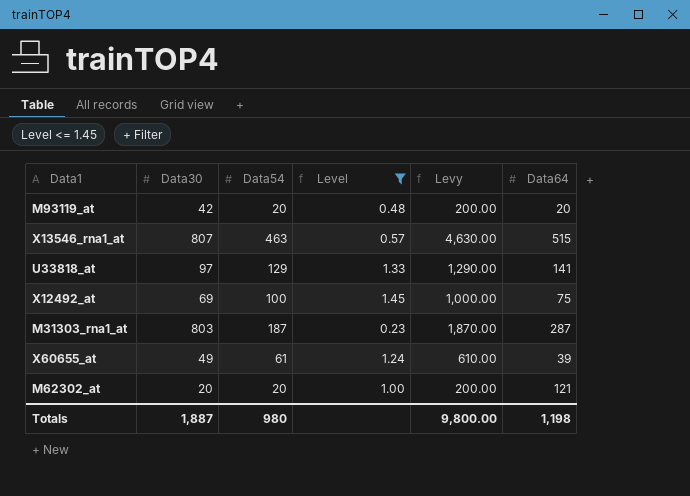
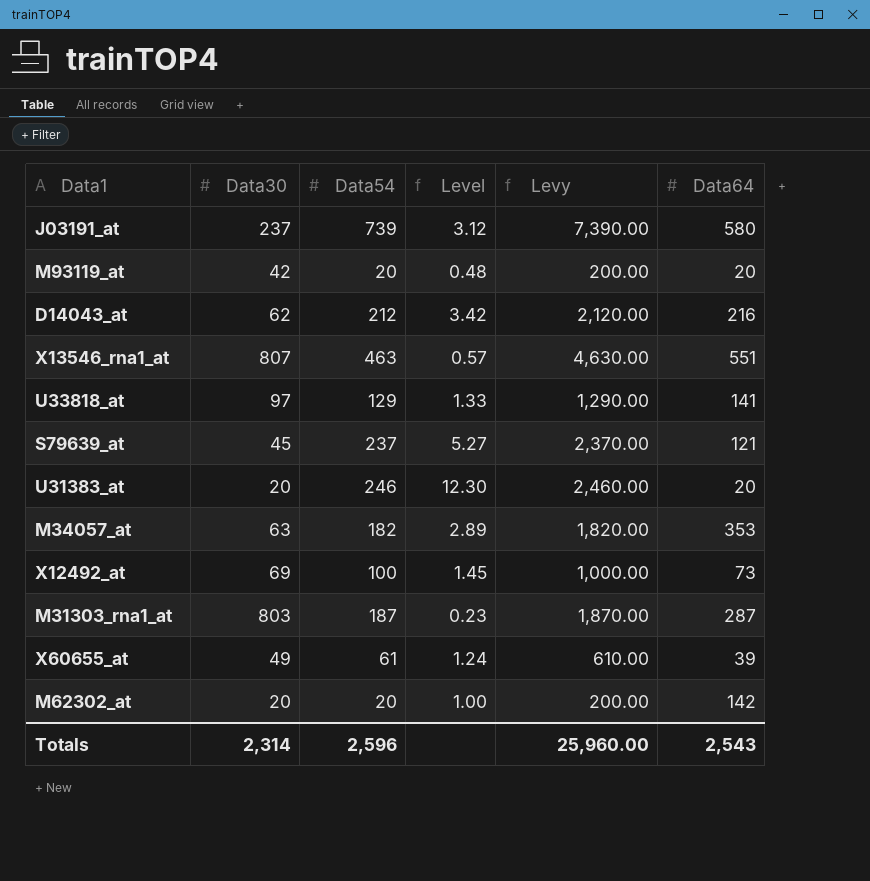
filter: Level <= 1.45 -> none
X13546_rna1_at | Data64: 515 -> 551
X12492_at | Data64: 75 -> 73
M62302_at | Data64: 121 -> 142
Totals | Data30: 1,887 -> 2,314
Totals | Data54: 980 -> 2,596
Totals | Levy: 9,800.00 -> 25,960.00
Totals | Data64: 1,198 -> 2,543

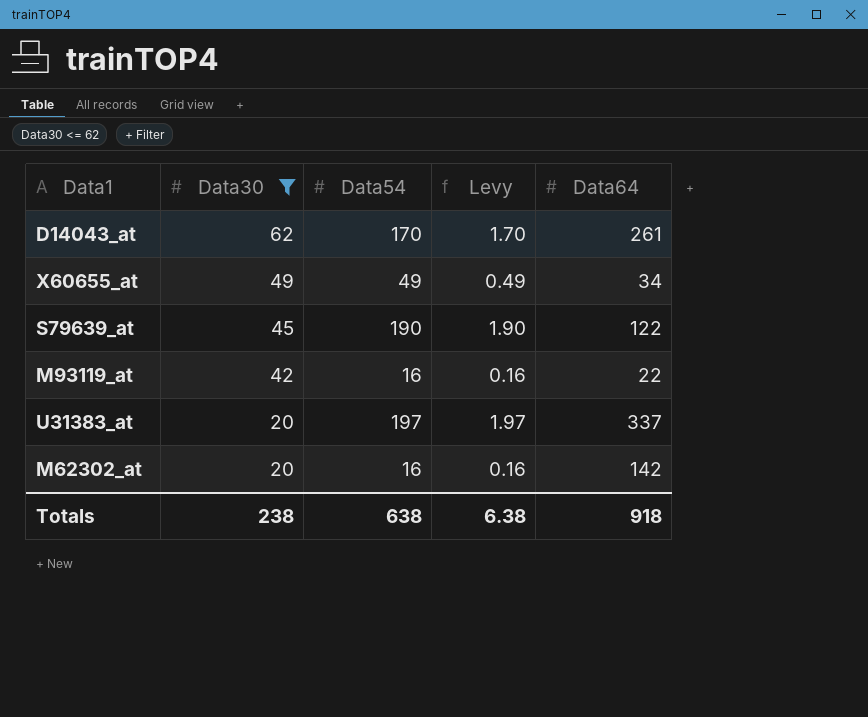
filter: none -> Data30 <= 62
row order: none -> Data30 descending
column Level | formula: [Data54] / [Data30] -> none
column Levy | formula: [Data54] * 10 -> [Data54] * 0.01
D14043_at | Data54: 212 -> 170
D14043_at | Data64: 216 -> 261
X60655_at | Data54: 61 -> 49
X60655_at | Data64: 39 -> 34
S79639_at | Data54: 237 -> 190
S79639_at | Data64: 121 -> 122
M93119_at | Data54: 20 -> 16
M93119_at | Data64: 20 -> 22
U31383_at | Data54: 246 -> 197
U31383_at | Data64: 20 -> 337
M62302_at | Data54: 20 -> 16
Totals | Data30: 2,314 -> 238
Totals | Data54: 2,596 -> 638
Totals | Levy: 25,960.00 -> 6.38
Totals | Data64: 2,543 -> 918

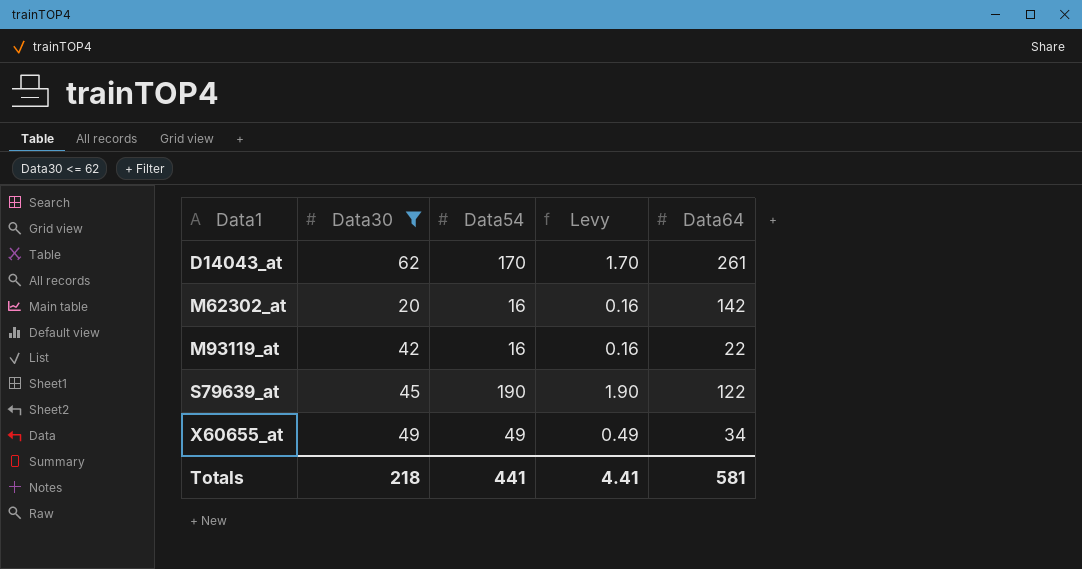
row order: Data30 descending -> Data1 ascending
row U31383_at: 20 | 197 | 1.97 | 337 -> none
Totals | Data30: 238 -> 218
Totals | Data54: 638 -> 441
Totals | Levy: 6.38 -> 4.41
Totals | Data64: 918 -> 581

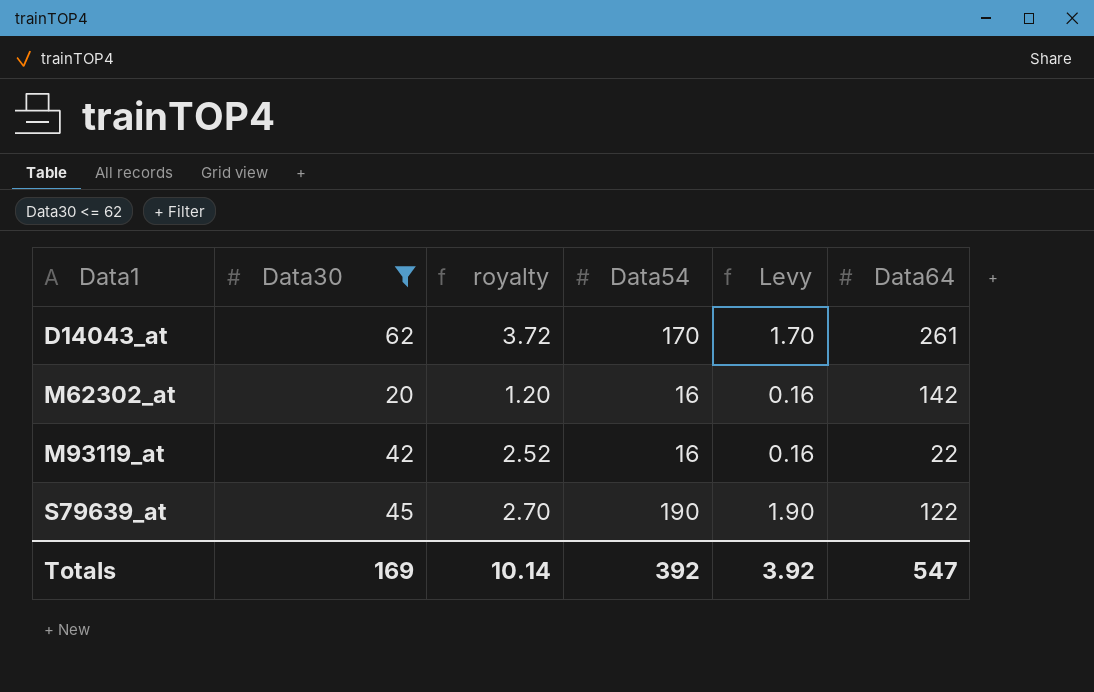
column royalty | formula: none -> [Data30] * 0.06
row X60655_at: 49 | 49 | 0.49 | 34 -> none
Totals | Data30: 218 -> 169
Totals | Data54: 441 -> 392
Totals | Levy: 4.41 -> 3.92
Totals | Data64: 581 -> 547

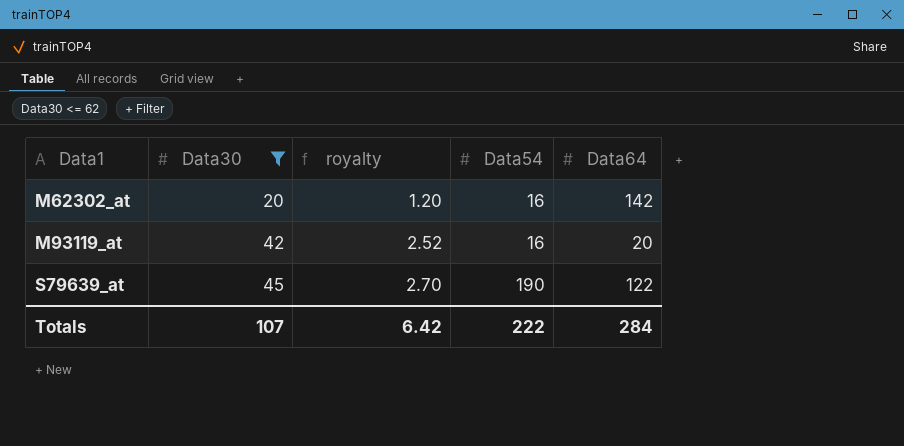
column Levy | formula: [Data54] * 0.01 -> none
row D14043_at: 62 | 3.72 | 170 | 1.70 | 261 -> none
M93119_at | Data64: 22 -> 20
Totals | Data30: 169 -> 107
Totals | royalty: 10.14 -> 6.42
Totals | Data54: 392 -> 222
Totals | Data64: 547 -> 284

